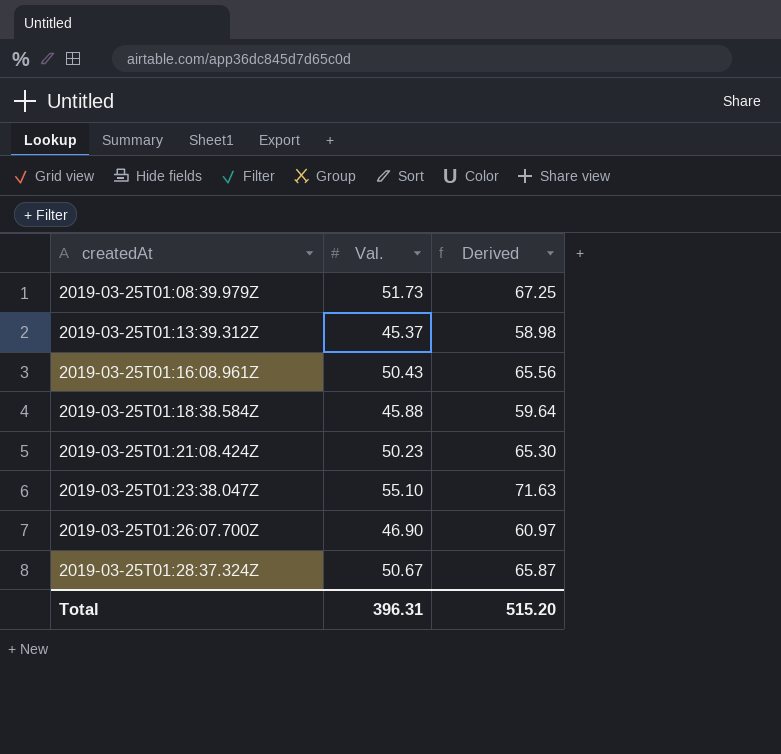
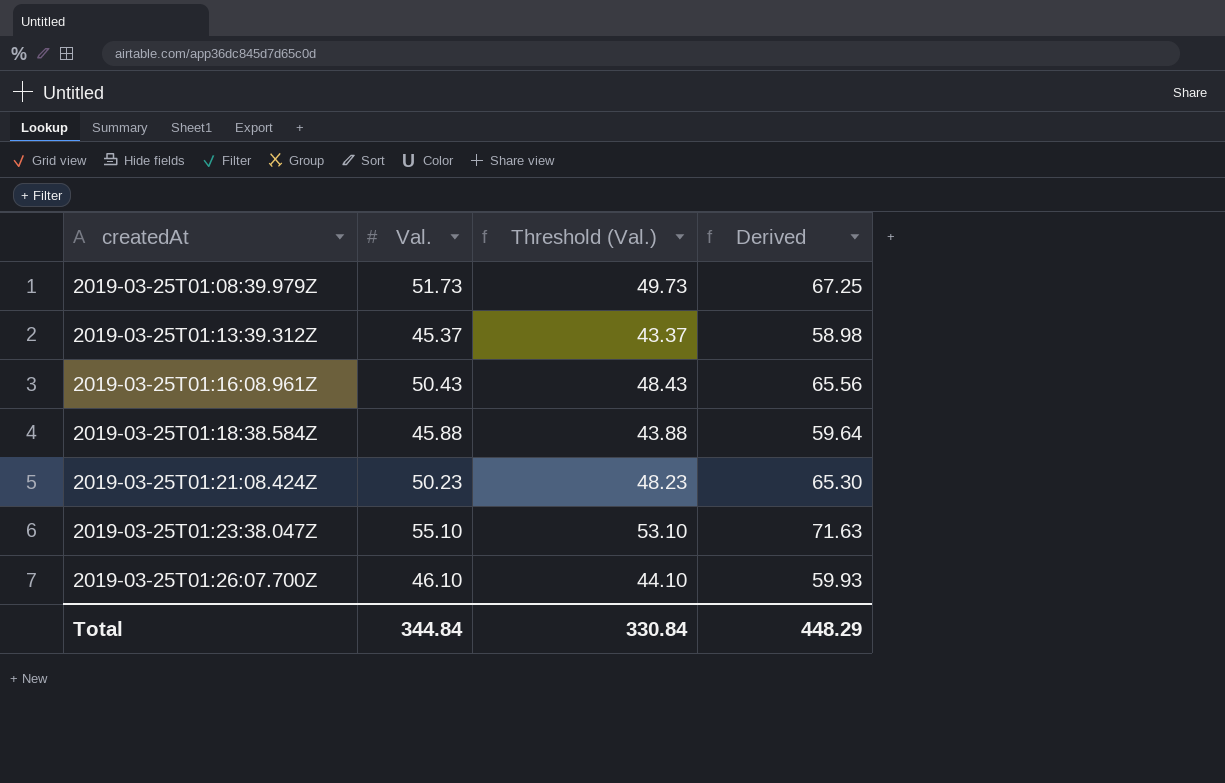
column Threshold (Val.) | formula: none -> [Val.] - 2
row 2019-03-25T01:28:37.324Z: 50.67 | 65.87 -> none
2019-03-25T01:26:07.700Z | Val.: 46.90 -> 46.10
2019-03-25T01:26:07.700Z | Derived: 60.97 -> 59.93
Total | Val.: 396.31 -> 344.84
Total | Derived: 515.20 -> 448.29

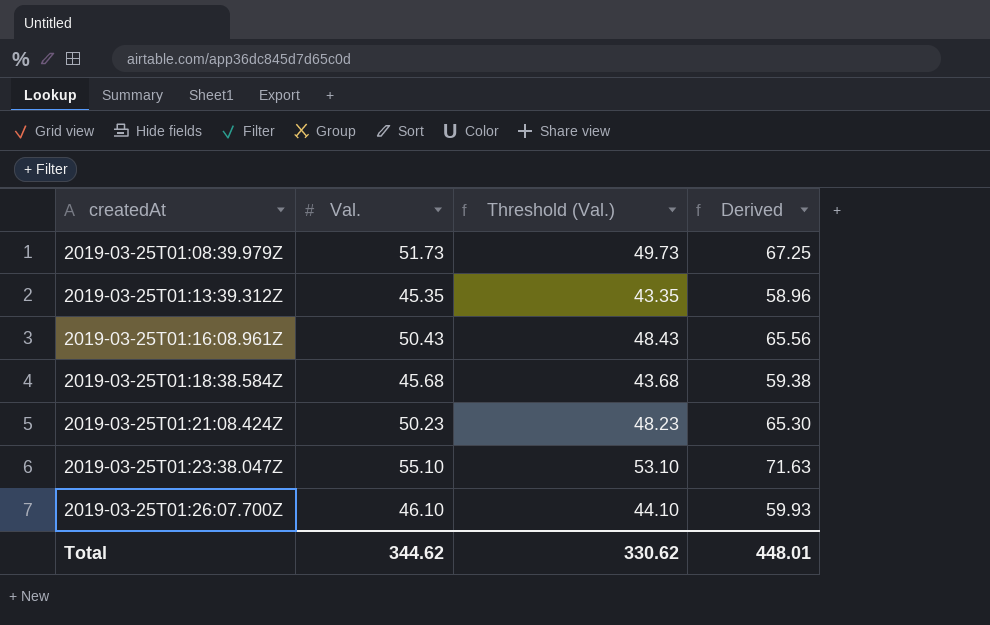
2019-03-25T01:13:39.312Z | Val.: 45.37 -> 45.35
2019-03-25T01:13:39.312Z | Threshold (Val.): 43.37 -> 43.35
2019-03-25T01:13:39.312Z | Derived: 58.98 -> 58.96
2019-03-25T01:18:38.584Z | Val.: 45.88 -> 45.68
2019-03-25T01:18:38.584Z | Threshold (Val.): 43.88 -> 43.68
2019-03-25T01:18:38.584Z | Derived: 59.64 -> 59.38
Total | Val.: 344.84 -> 344.62
Total | Threshold (Val.): 330.84 -> 330.62
Total | Derived: 448.29 -> 448.01

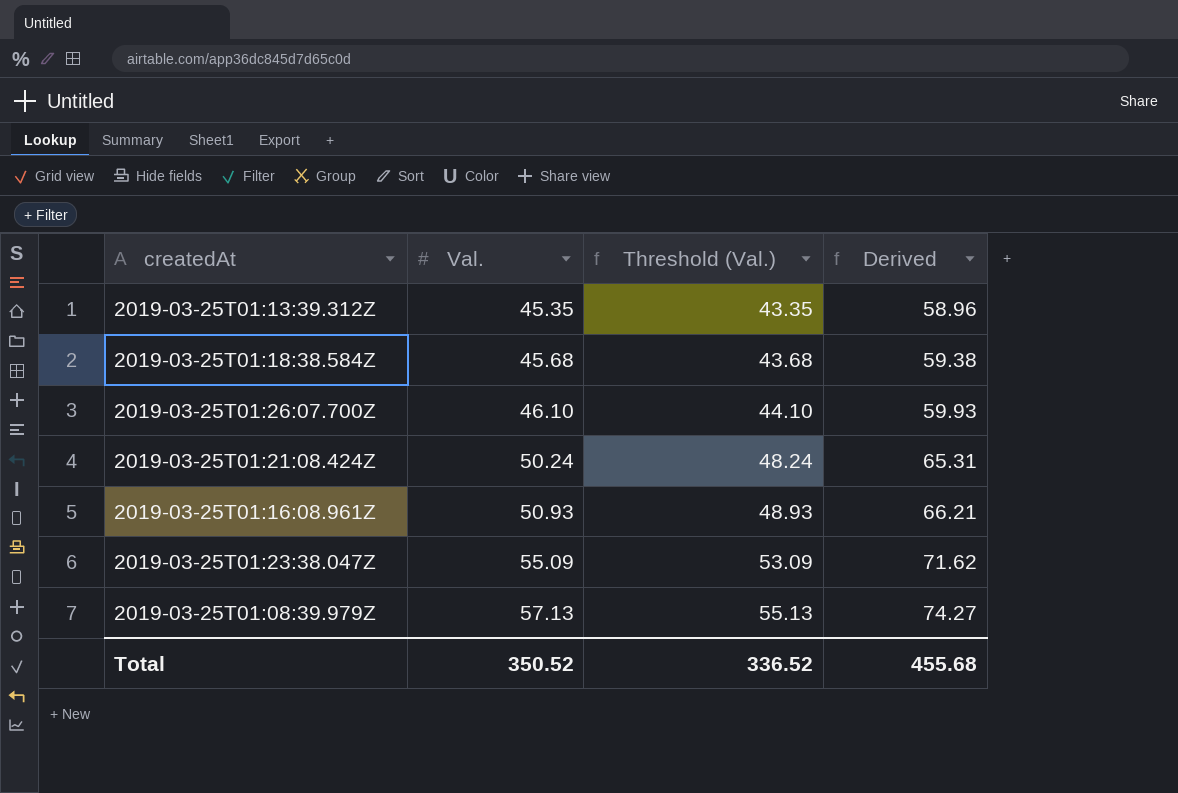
row order: createdAt ascending -> Val. ascending
2019-03-25T01:21:08.424Z | Val.: 50.23 -> 50.24
2019-03-25T01:21:08.424Z | Threshold (Val.): 48.23 -> 48.24
2019-03-25T01:21:08.424Z | Derived: 65.30 -> 65.31
2019-03-25T01:16:08.961Z | Val.: 50.43 -> 50.93
2019-03-25T01:16:08.961Z | Threshold (Val.): 48.43 -> 48.93
2019-03-25T01:16:08.961Z | Derived: 65.56 -> 66.21
2019-03-25T01:23:38.047Z | Val.: 55.10 -> 55.09
2019-03-25T01:23:38.047Z | Threshold (Val.): 53.10 -> 53.09
2019-03-25T01:23:38.047Z | Derived: 71.63 -> 71.62
2019-03-25T01:08:39.979Z | Val.: 51.73 -> 57.13
2019-03-25T01:08:39.979Z | Threshold (Val.): 49.73 -> 55.13
2019-03-25T01:08:39.979Z | Derived: 67.25 -> 74.27
Total | Val.: 344.62 -> 350.52
Total | Threshold (Val.): 330.62 -> 336.52
Total | Derived: 448.01 -> 455.68

